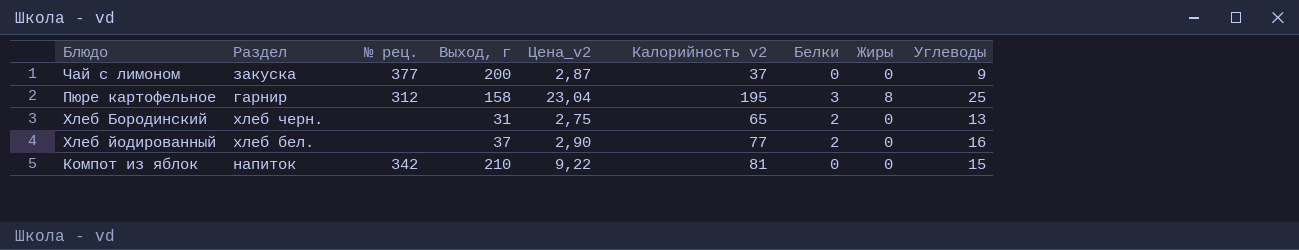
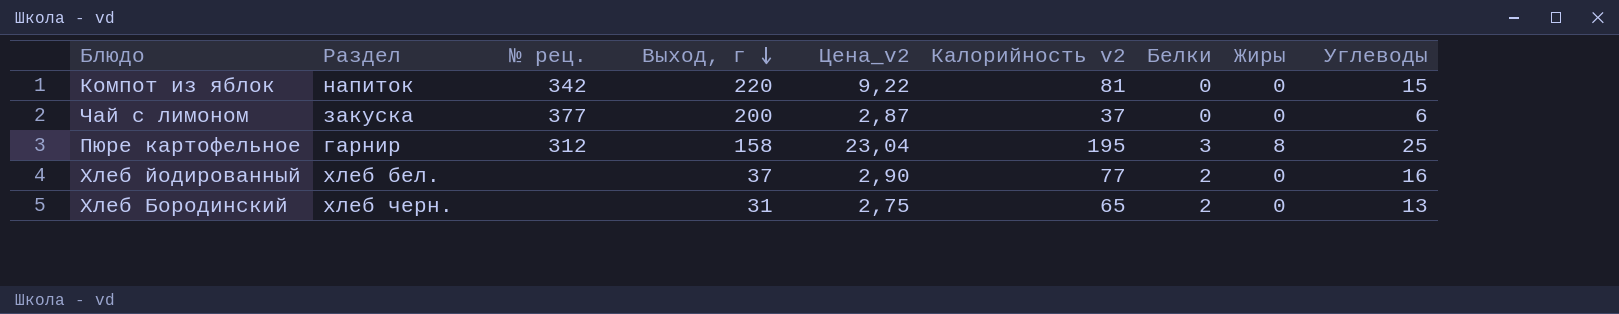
row order: none -> Выход, г descending
Компот из яблок | Выход, г: 210 -> 220
Чай с лимоном | Углеводы: 9 -> 6

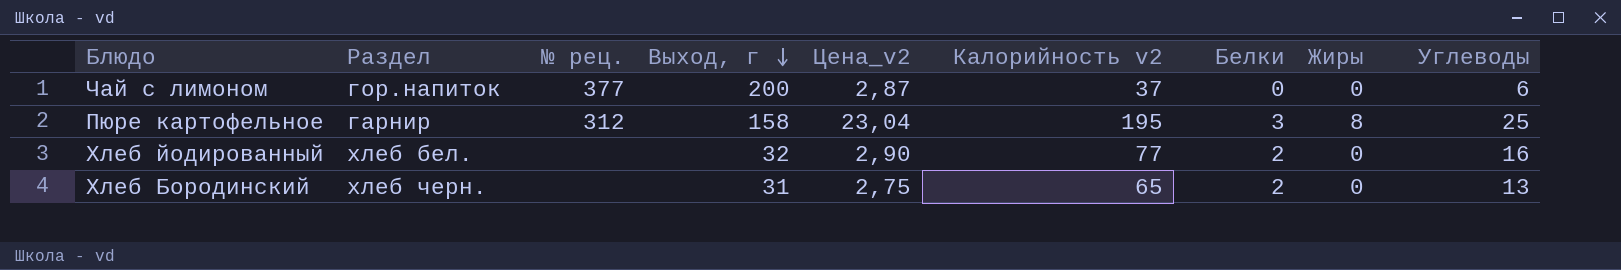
row Компот из яблок: напиток | 342 | 220 | 9,22 | 81 | 0 | 0 | 15 -> none
Чай с лимоном | Раздел: закуска -> гор.напиток
Хлеб йодированный | Выход, г: 37 -> 32

